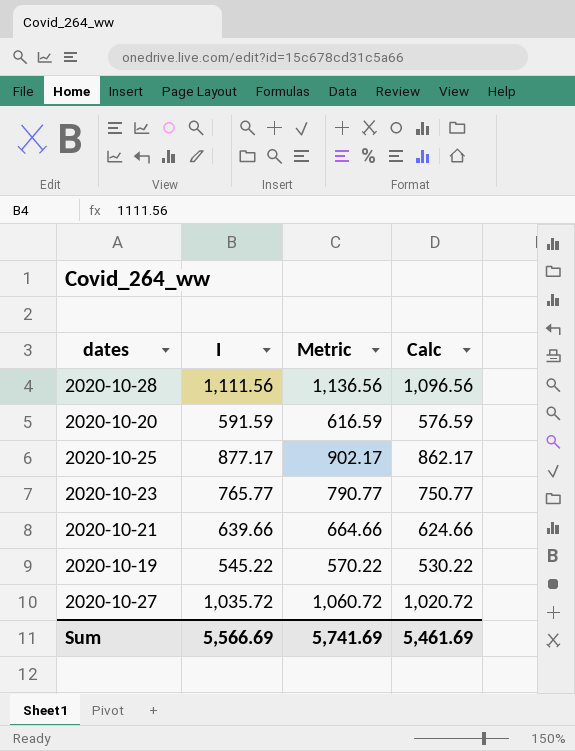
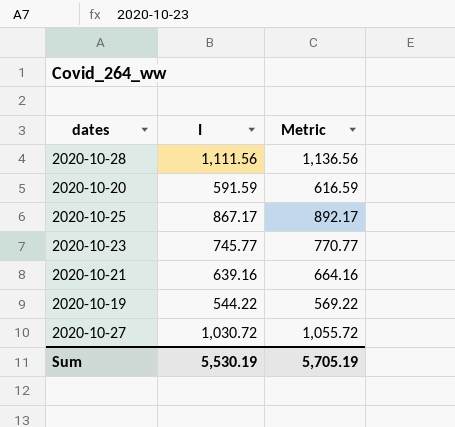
column Calc | formula: [I] - 15 -> none
2020-10-25 | I: 877.17 -> 867.17
2020-10-25 | Metric: 902.17 -> 892.17
2020-10-23 | I: 765.77 -> 745.77
2020-10-23 | Metric: 790.77 -> 770.77
2020-10-21 | I: 639.66 -> 639.16
2020-10-21 | Metric: 664.66 -> 664.16
2020-10-19 | I: 545.22 -> 544.22
2020-10-19 | Metric: 570.22 -> 569.22
2020-10-27 | I: 1,035.72 -> 1,030.72
2020-10-27 | Metric: 1,060.72 -> 1,055.72
Sum | I: 5,566.69 -> 5,530.19
Sum | Metric: 5,741.69 -> 5,705.19

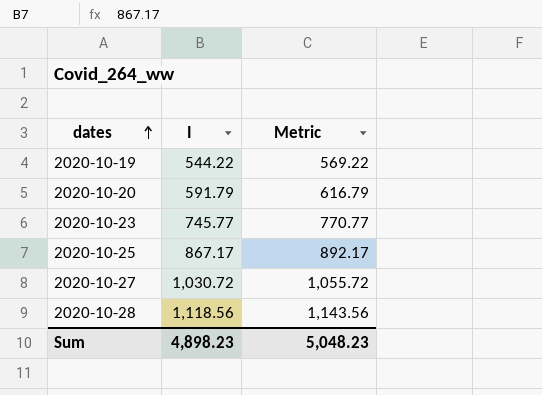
row order: none -> dates ascending
row 2020-10-21: 639.16 | 664.16 -> none
2020-10-20 | I: 591.59 -> 591.79
2020-10-20 | Metric: 616.59 -> 616.79
2020-10-28 | I: 1,111.56 -> 1,118.56
2020-10-28 | Metric: 1,136.56 -> 1,143.56
Sum | I: 5,530.19 -> 4,898.23
Sum | Metric: 5,705.19 -> 5,048.23

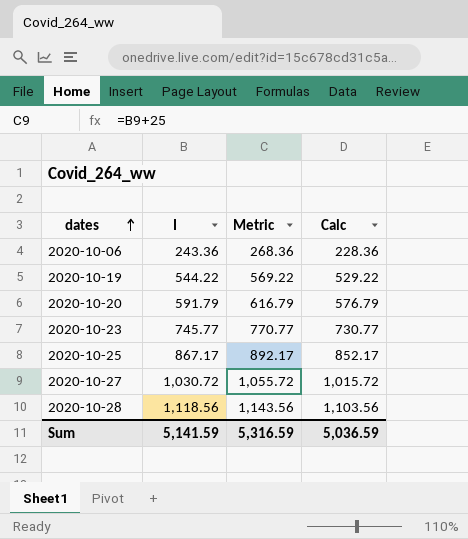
column Calc | formula: none -> [I] - 15
row 2020-10-06: none -> 243.36 | 268.36 | 228.36
Sum | I: 4,898.23 -> 5,141.59
Sum | Metric: 5,048.23 -> 5,316.59

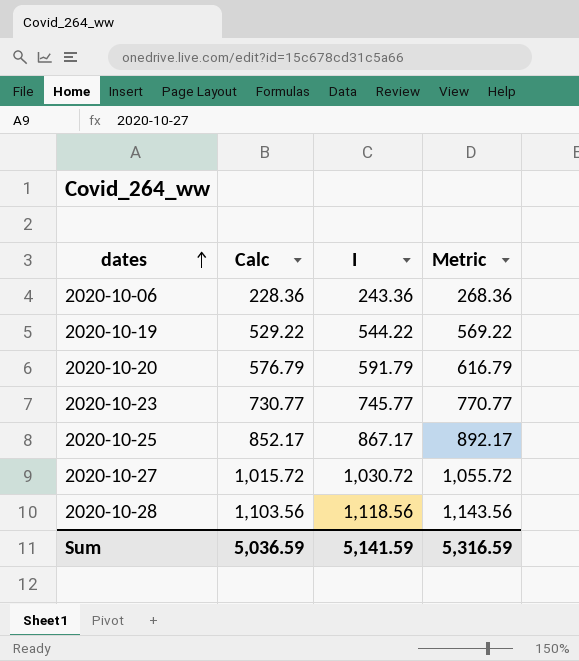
column Calc | position: 4 -> 2

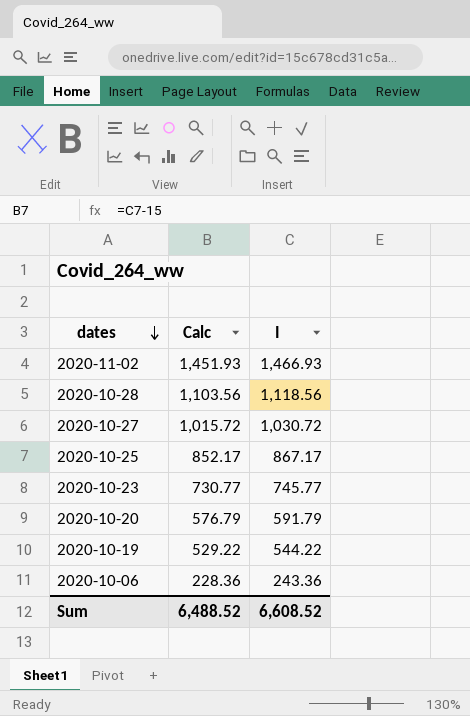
row order: dates ascending -> dates descending
column Metric | formula: [I] + 25 -> none
row 2020-11-02: none -> 1,451.93 | 1,466.93
Sum | Calc: 5,036.59 -> 6,488.52
Sum | I: 5,141.59 -> 6,608.52

